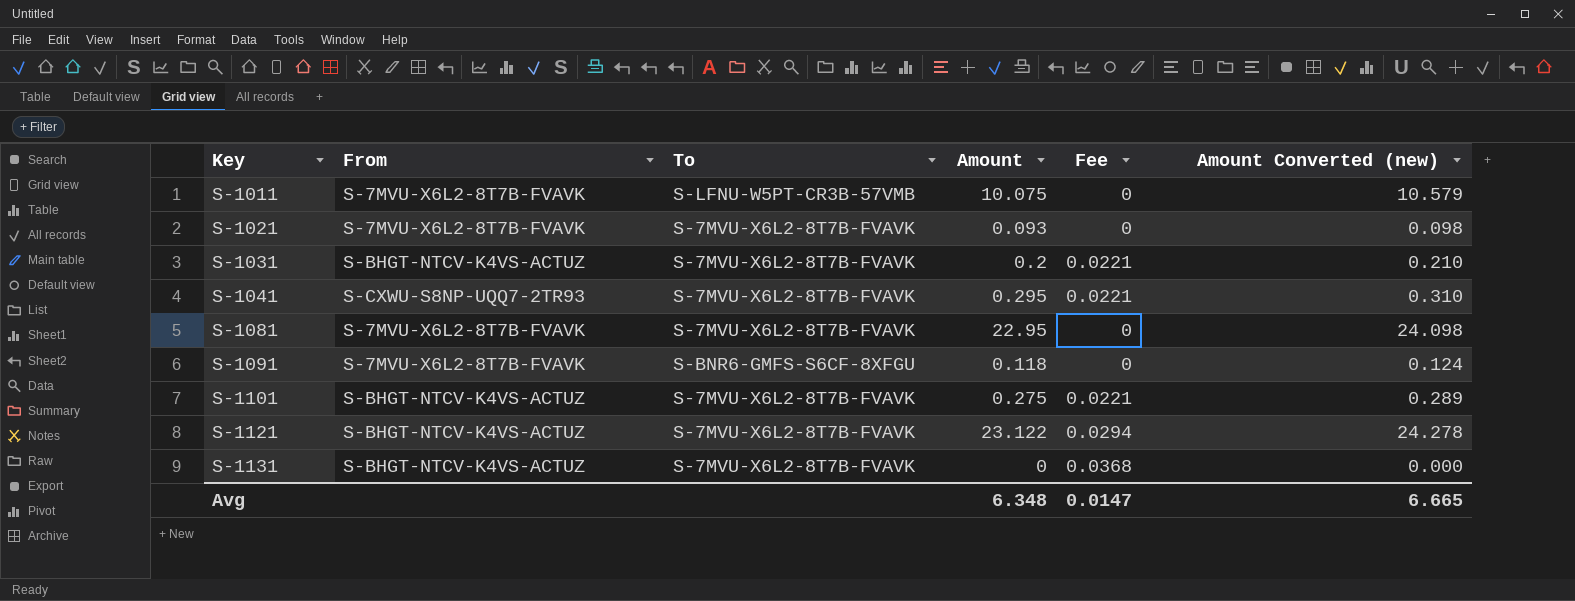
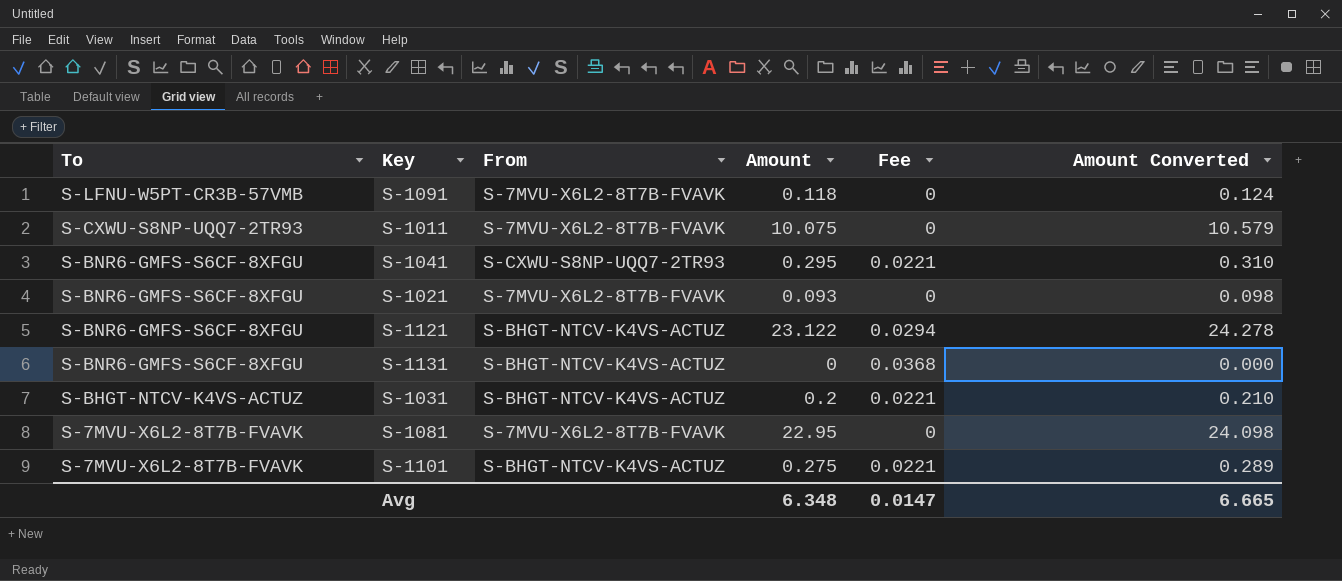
row order: Key ascending -> To descending
column To | position: 3 -> 1
column name: Amount Converted (new) -> Amount Converted
S-1091 | To: S-BNR6-GMFS-S6CF-8XFGU -> S-LFNU-W5PT-CR3B-57VMB
S-1011 | To: S-LFNU-W5PT-CR3B-57VMB -> S-CXWU-S8NP-UQQ7-2TR93
S-1041 | To: S-7MVU-X6L2-8T7B-FVAVK -> S-BNR6-GMFS-S6CF-8XFGU
S-1021 | To: S-7MVU-X6L2-8T7B-FVAVK -> S-BNR6-GMFS-S6CF-8XFGU
S-1121 | To: S-7MVU-X6L2-8T7B-FVAVK -> S-BNR6-GMFS-S6CF-8XFGU
S-1131 | To: S-7MVU-X6L2-8T7B-FVAVK -> S-BNR6-GMFS-S6CF-8XFGU
S-1031 | To: S-7MVU-X6L2-8T7B-FVAVK -> S-BHGT-NTCV-K4VS-ACTUZ

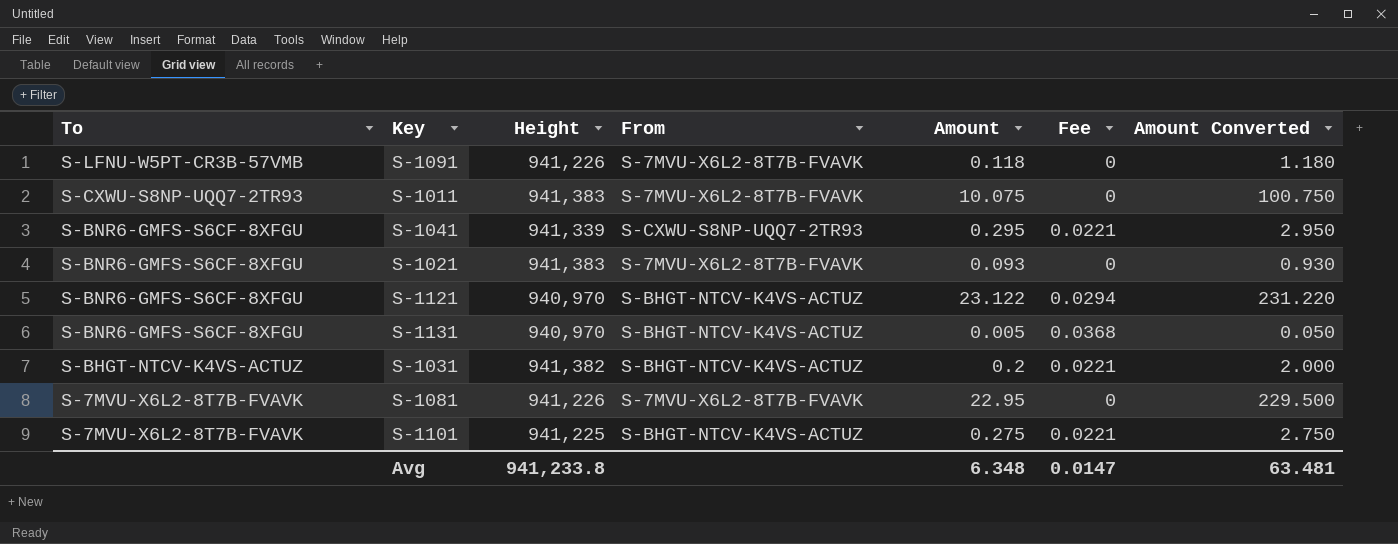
column Height | position: none -> 3
column Amount Converted | formula: [Amount] * 1.05 -> [Amount] * 10
S-1131 | Amount: 0 -> 0.005
Avg | Amount Converted: 6.665 -> 63.481

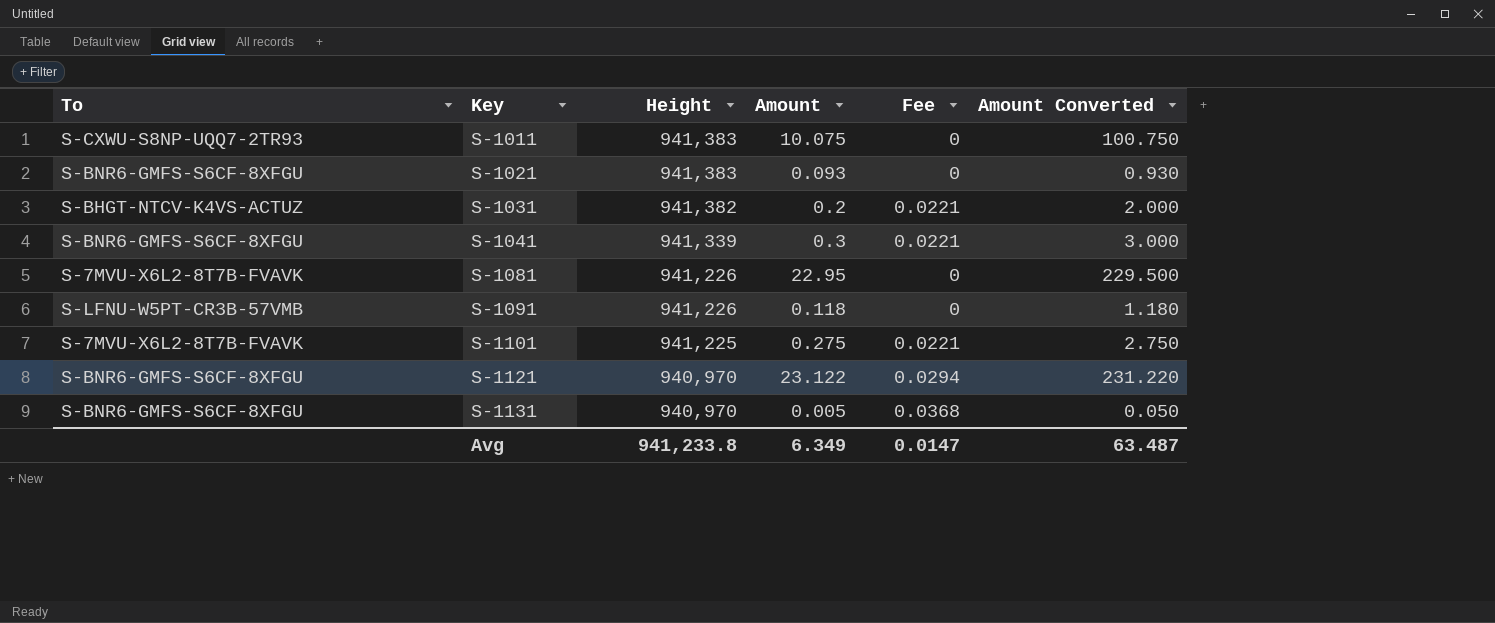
row order: To descending -> Key ascending
column From | position: 4 -> none
S-1041 | Amount: 0.295 -> 0.3
S-1041 | Amount Converted: 2.950 -> 3.000
Avg | Amount: 6.348 -> 6.349
Avg | Amount Converted: 63.481 -> 63.487

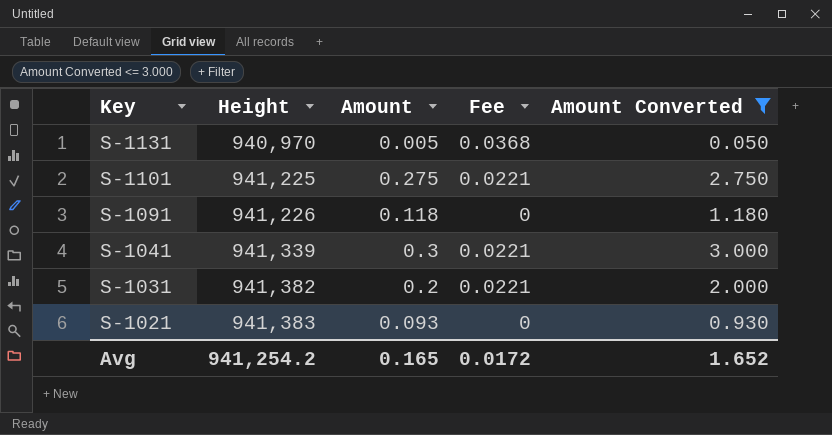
filter: none -> Amount Converted <= 3.000
row order: Key ascending -> Key descending
column To | position: 1 -> none
Avg | Height: 941,233.8 -> 941,254.2
Avg | Amount: 6.349 -> 0.165
Avg | Fee: 0.0147 -> 0.0172
Avg | Amount Converted: 63.487 -> 1.652

